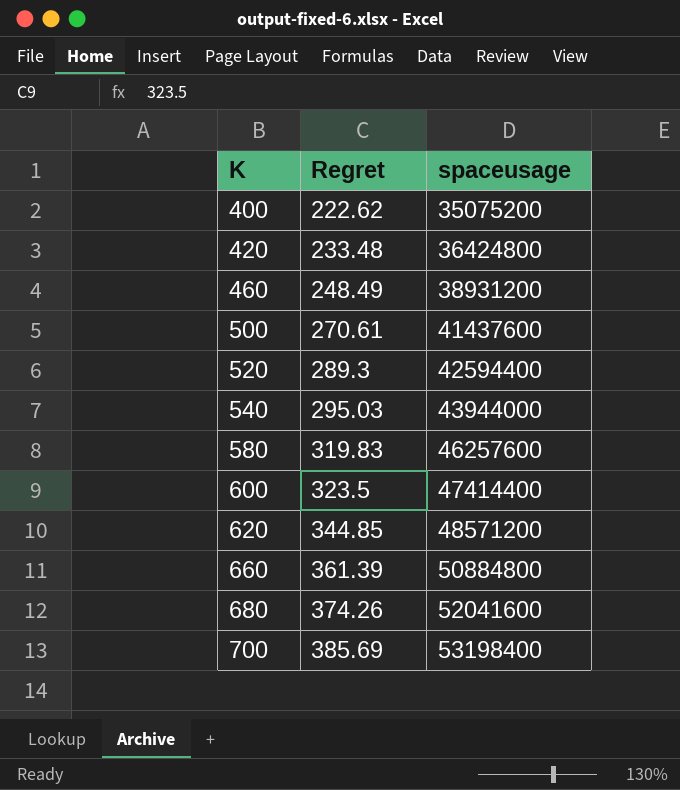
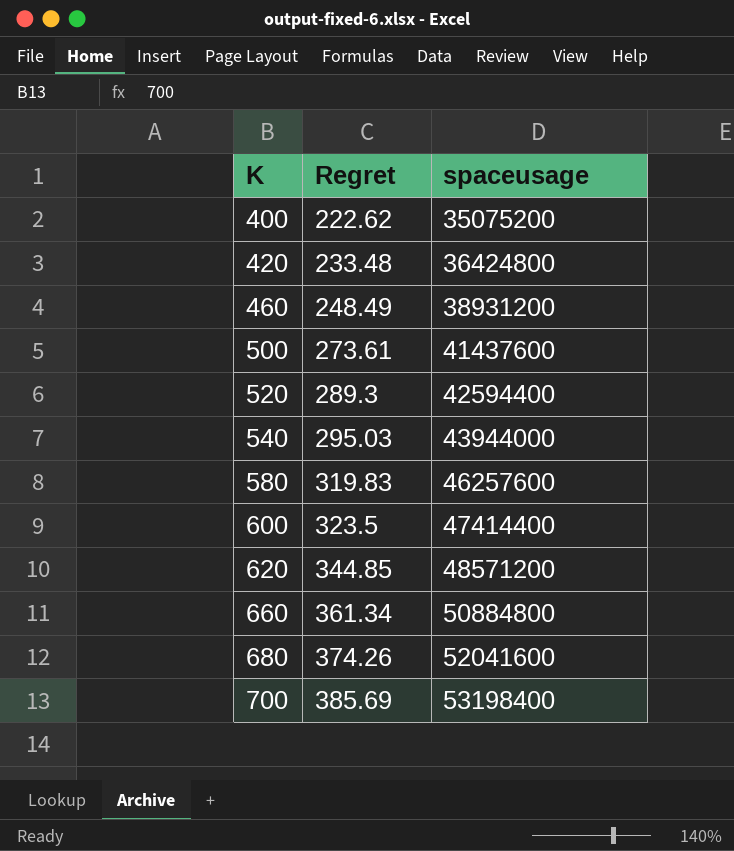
500 | Regret: 270.61 -> 273.61
660 | Regret: 361.39 -> 361.34

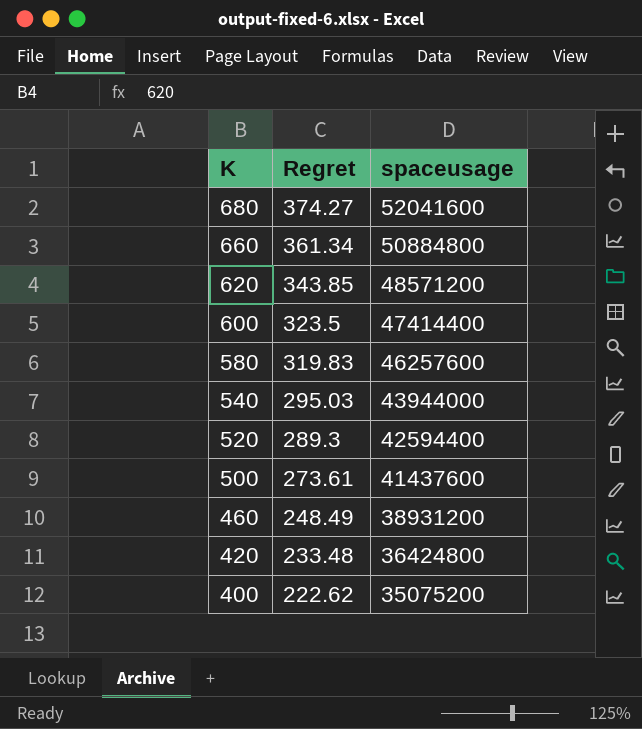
row order: K ascending -> K descending
row 700: 385.69 | 53198400 -> none
680 | Regret: 374.26 -> 374.27
620 | Regret: 344.85 -> 343.85

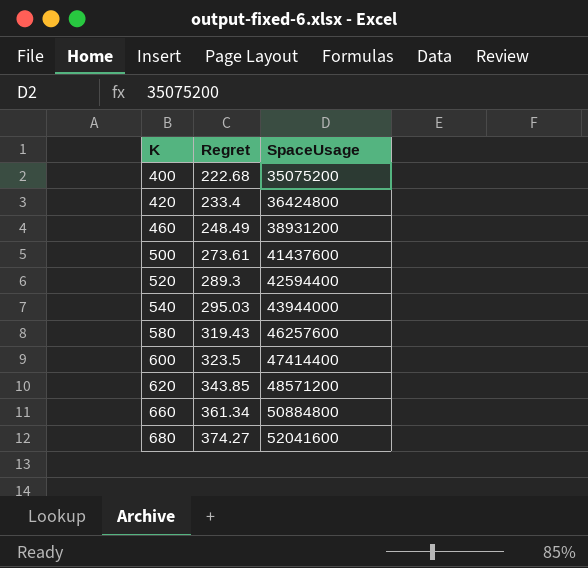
row order: K descending -> K ascending
column name: spaceusage -> SpaceUsage
400 | Regret: 222.62 -> 222.68
420 | Regret: 233.48 -> 233.4
580 | Regret: 319.83 -> 319.43

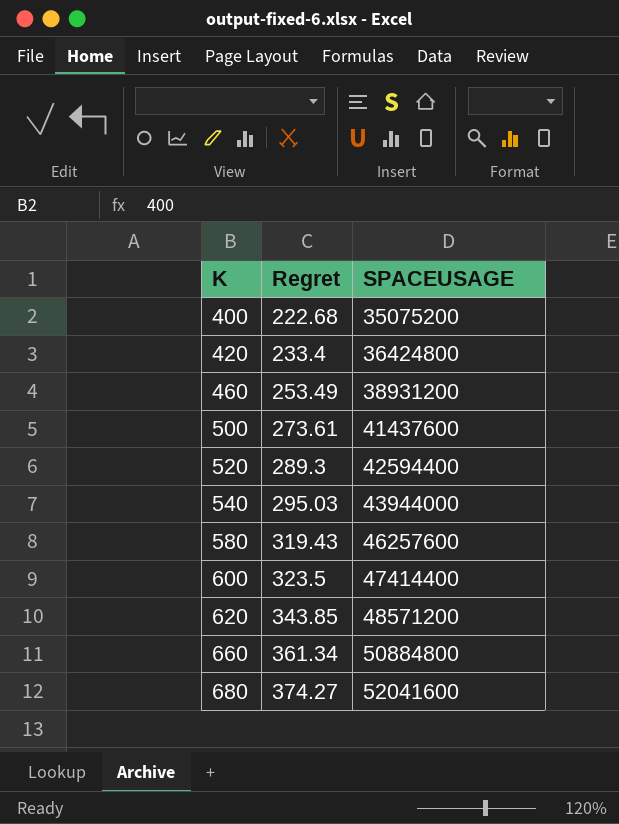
column name: SpaceUsage -> SPACEUSAGE
460 | Regret: 248.49 -> 253.49

